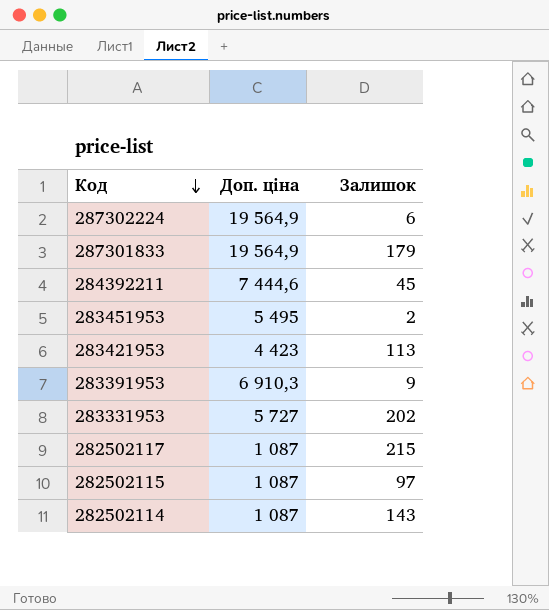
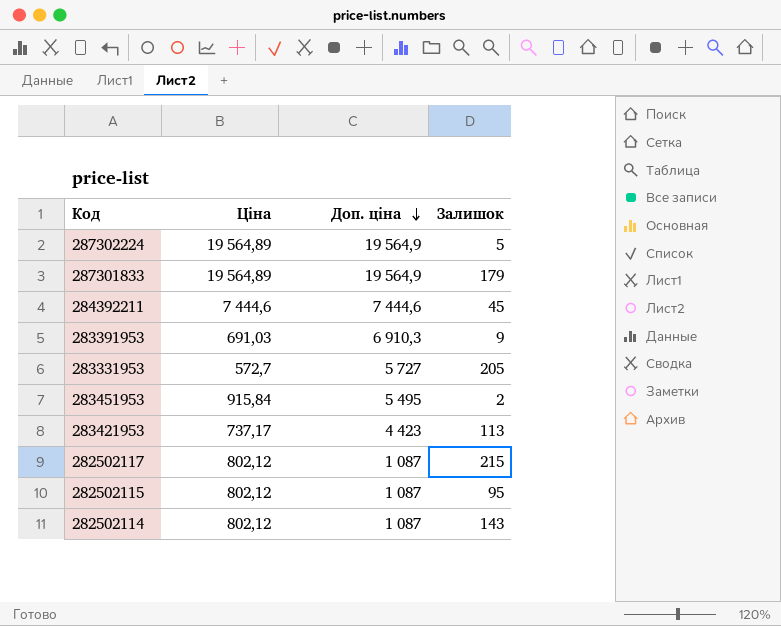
row order: Код descending -> Доп. ціна descending
column Ціна | position: none -> 2
287302224 | Залишок: 6 -> 5
283331953 | Залишок: 202 -> 205
282502115 | Залишок: 97 -> 95

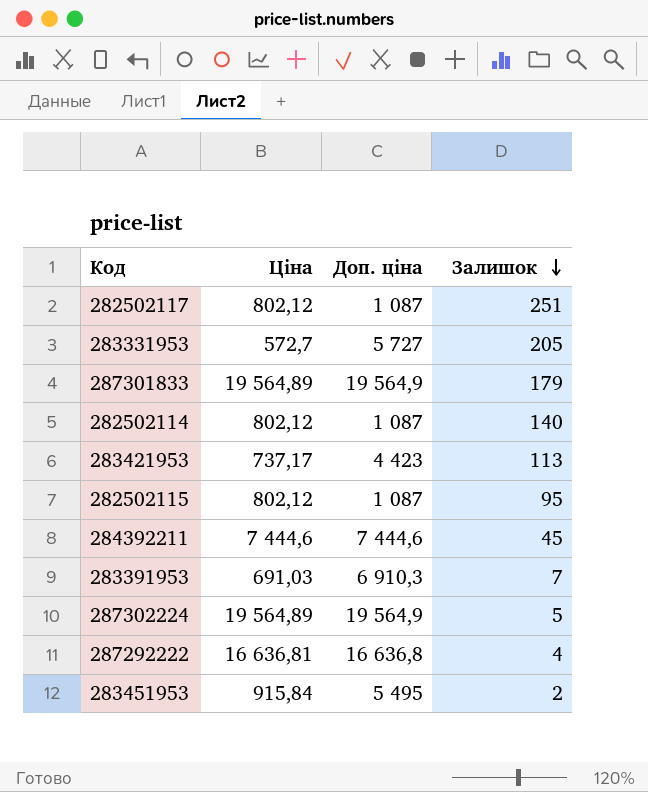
row order: Доп. ціна descending -> Залишок descending
282502117 | Залишок: 215 -> 251
282502114 | Залишок: 143 -> 140
283391953 | Залишок: 9 -> 7
row 287292222: none -> 16 636,81 | 16 636,8 | 4

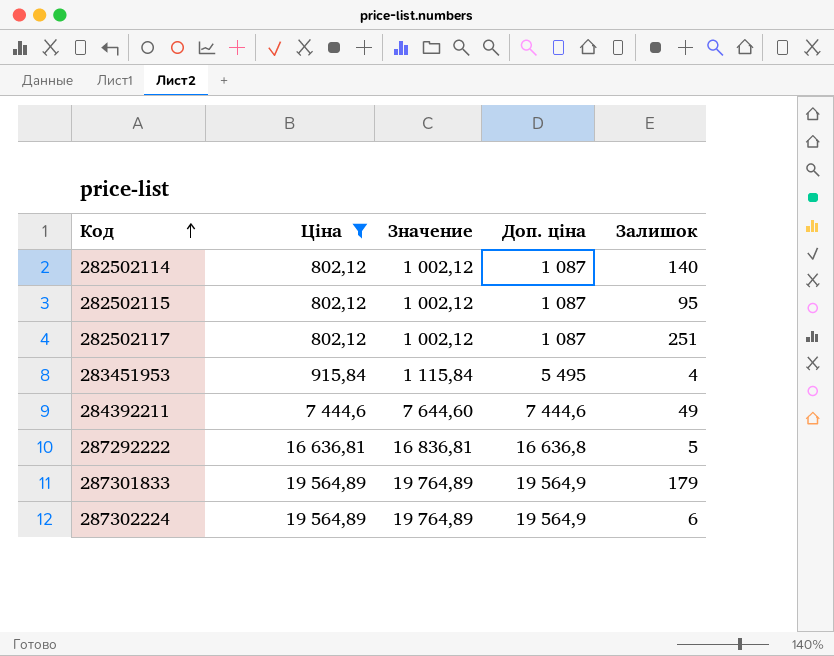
filter: none -> Ціна >= 802,12
row order: Залишок descending -> Код ascending
column Значение | formula: none -> [Ціна] + 200
283451953 | Залишок: 2 -> 4
284392211 | Залишок: 45 -> 49
287292222 | Залишок: 4 -> 5
287302224 | Залишок: 5 -> 6

